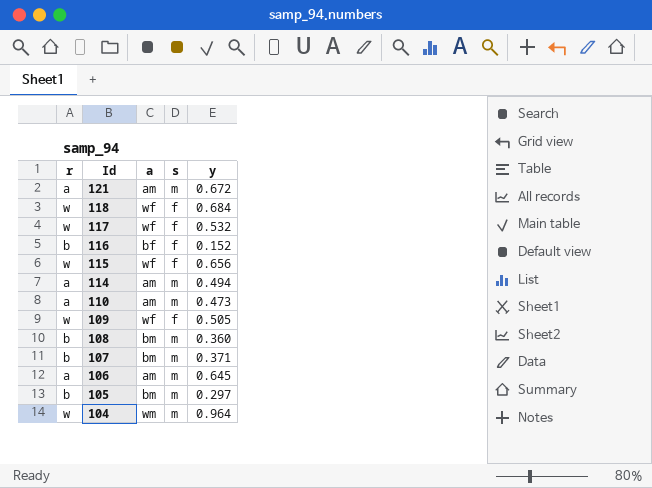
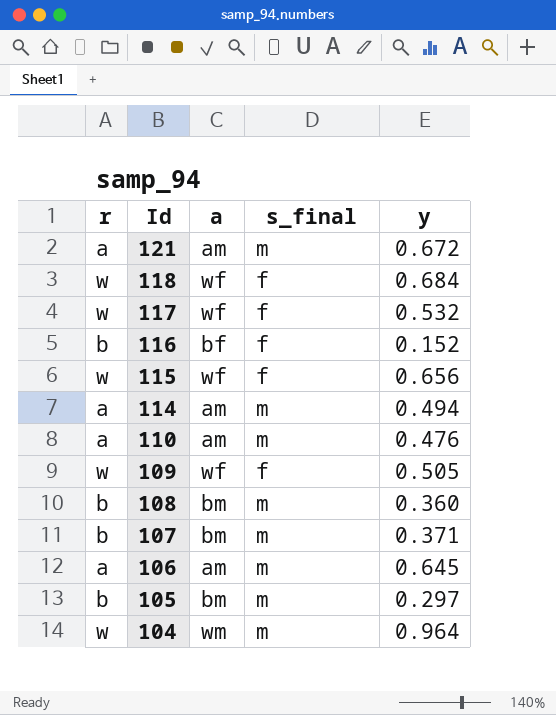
column name: s -> s_final
110 | y: 0.473 -> 0.476

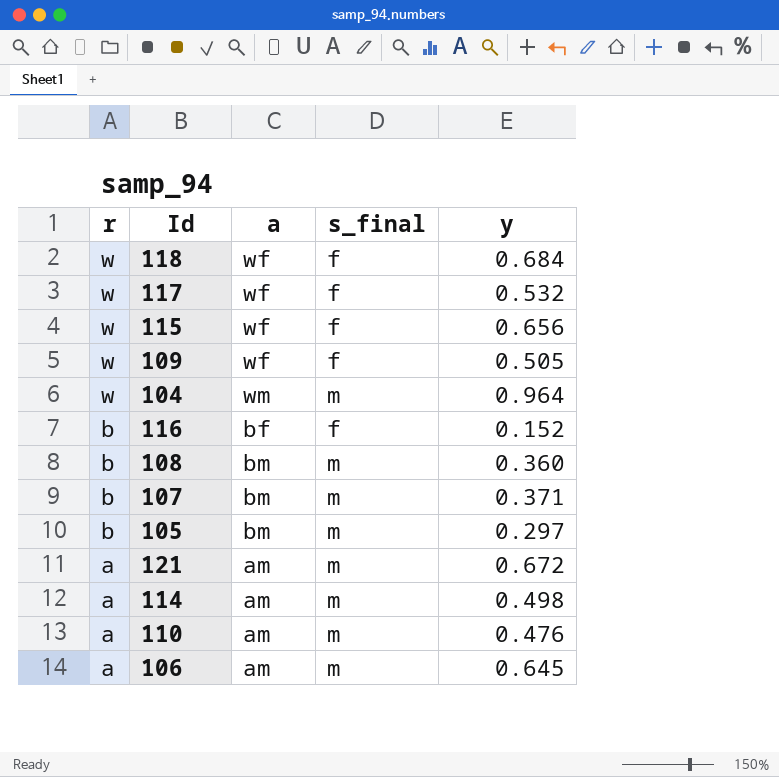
row order: Id descending -> r descending
114 | y: 0.494 -> 0.498

